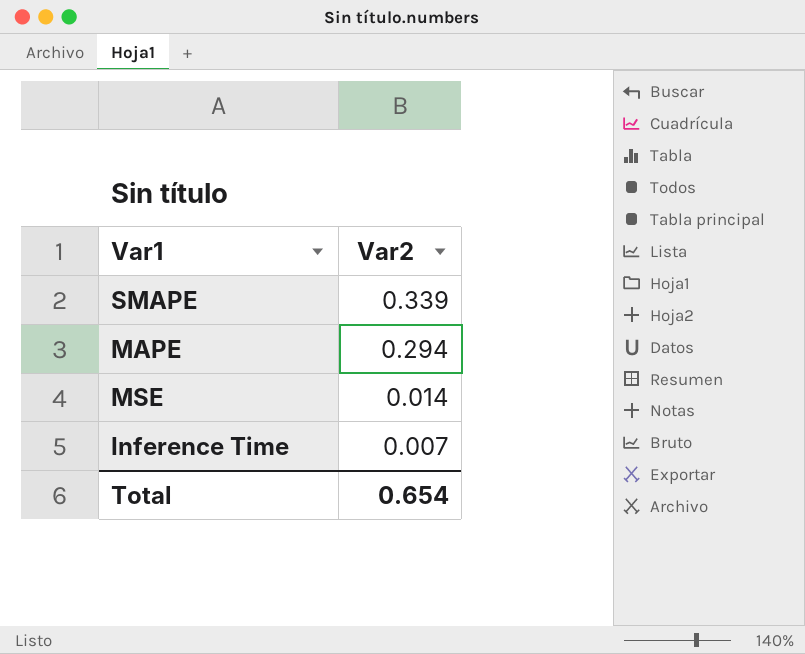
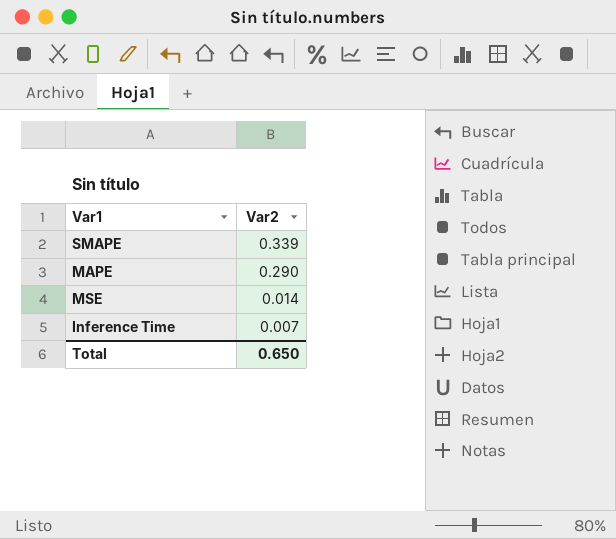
MAPE | Var2: 0.294 -> 0.290
Total | Var2: 0.654 -> 0.650

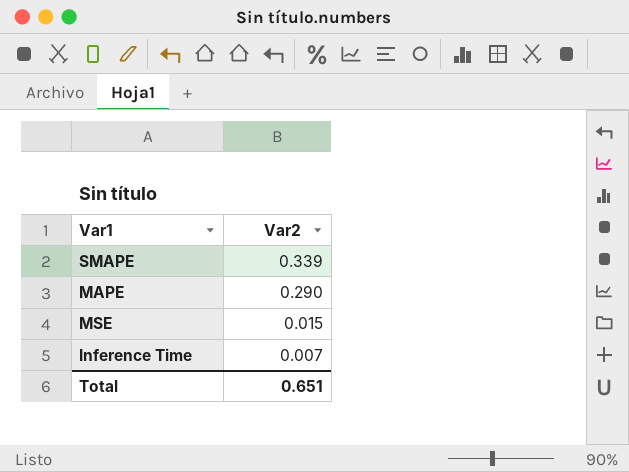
MSE | Var2: 0.014 -> 0.015
Total | Var2: 0.650 -> 0.651

